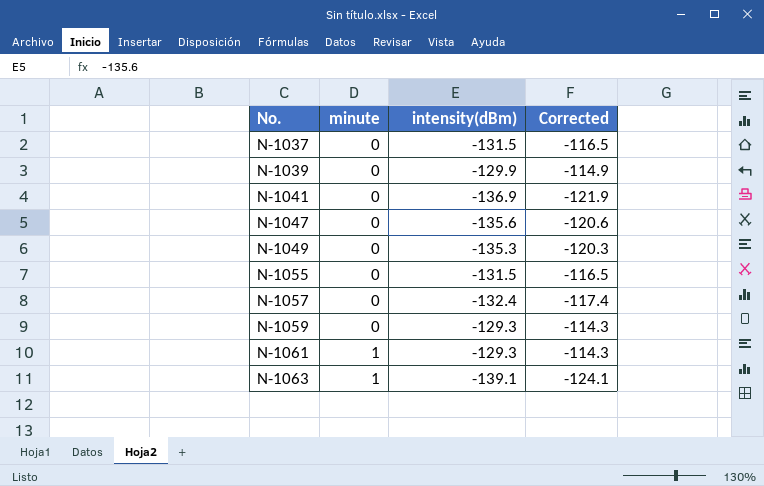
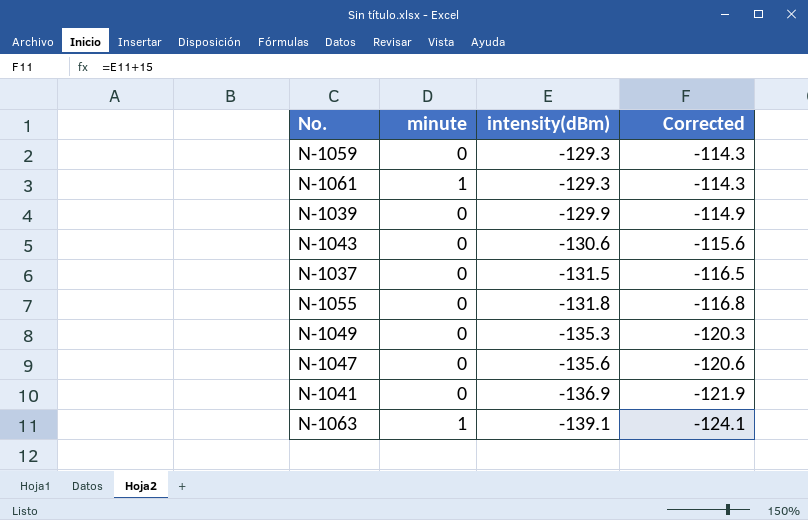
row order: No. ascending -> intensity(dBm) descending
row N-1057: 0 | -132.4 | -117.4 -> none
row N-1043: none -> 0 | -130.6 | -115.6
N-1055 | intensity(dBm): -131.5 -> -131.8
N-1055 | Corrected: -116.5 -> -116.8

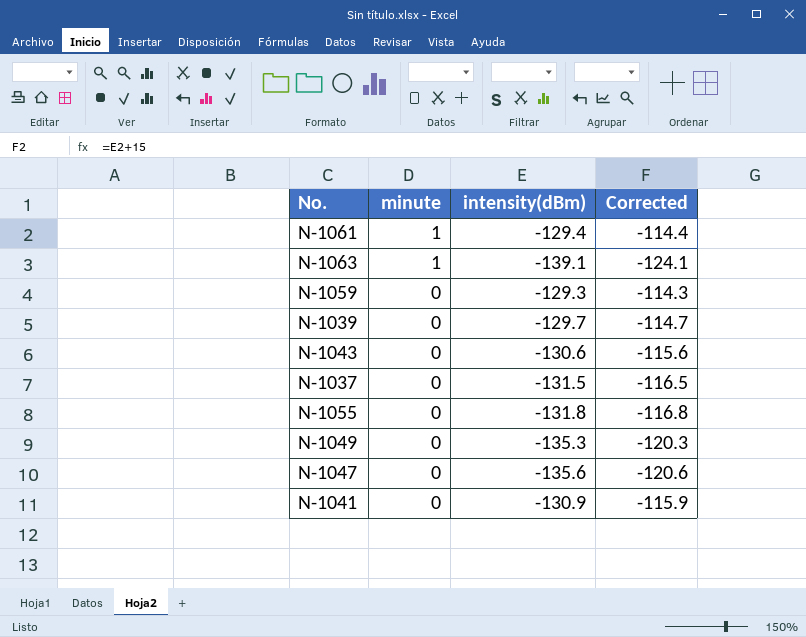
row order: intensity(dBm) descending -> minute descending
N-1061 | intensity(dBm): -129.3 -> -129.4
N-1061 | Corrected: -114.3 -> -114.4
N-1039 | intensity(dBm): -129.9 -> -129.7
N-1039 | Corrected: -114.9 -> -114.7
N-1041 | intensity(dBm): -136.9 -> -130.9
N-1041 | Corrected: -121.9 -> -115.9

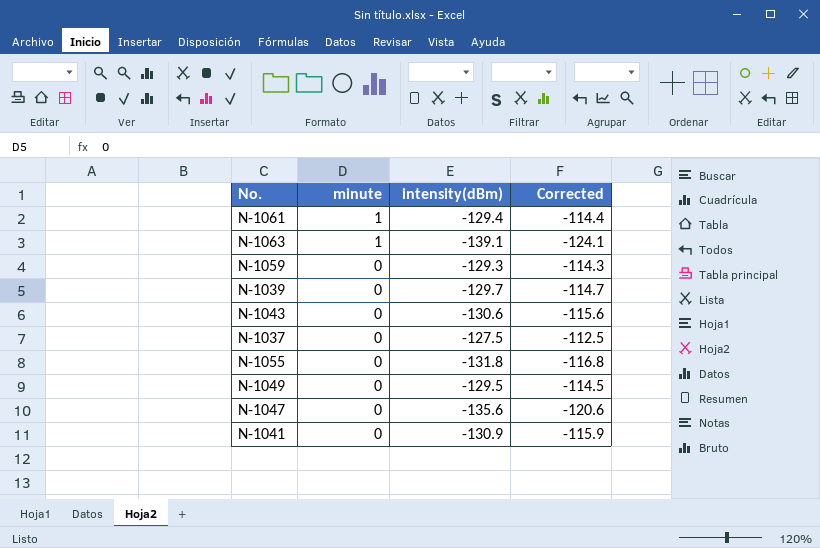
N-1037 | intensity(dBm): -131.5 -> -127.5
N-1037 | Corrected: -116.5 -> -112.5
N-1049 | intensity(dBm): -135.3 -> -129.5
N-1049 | Corrected: -120.3 -> -114.5

